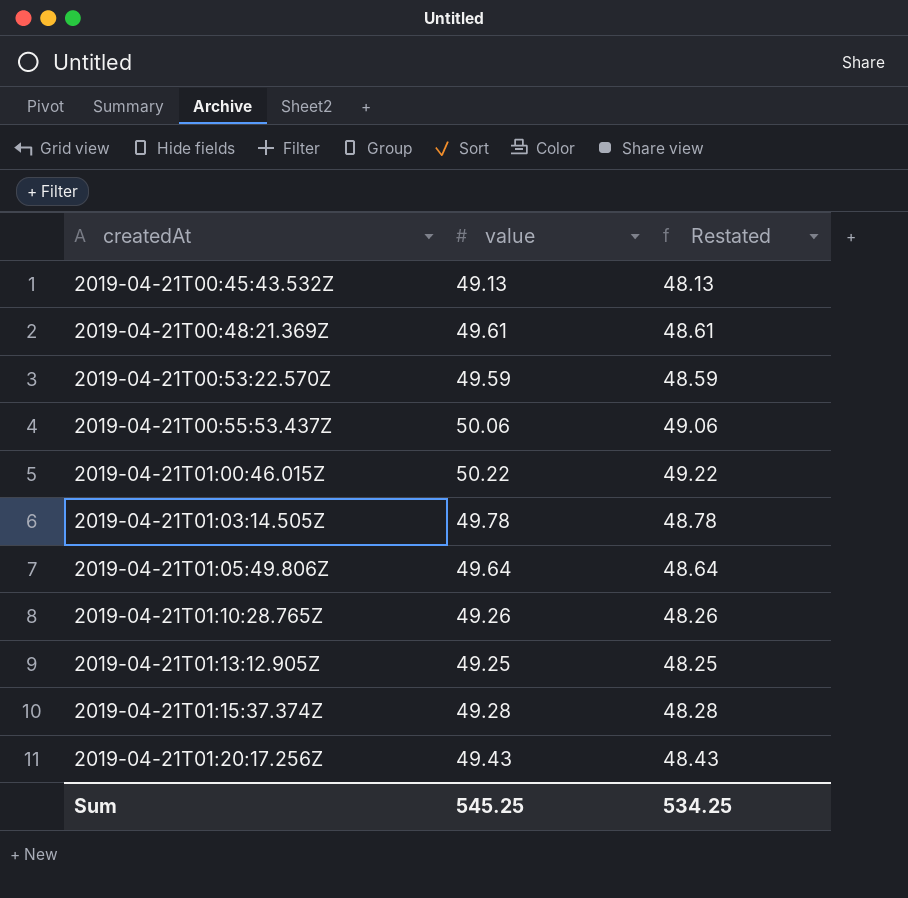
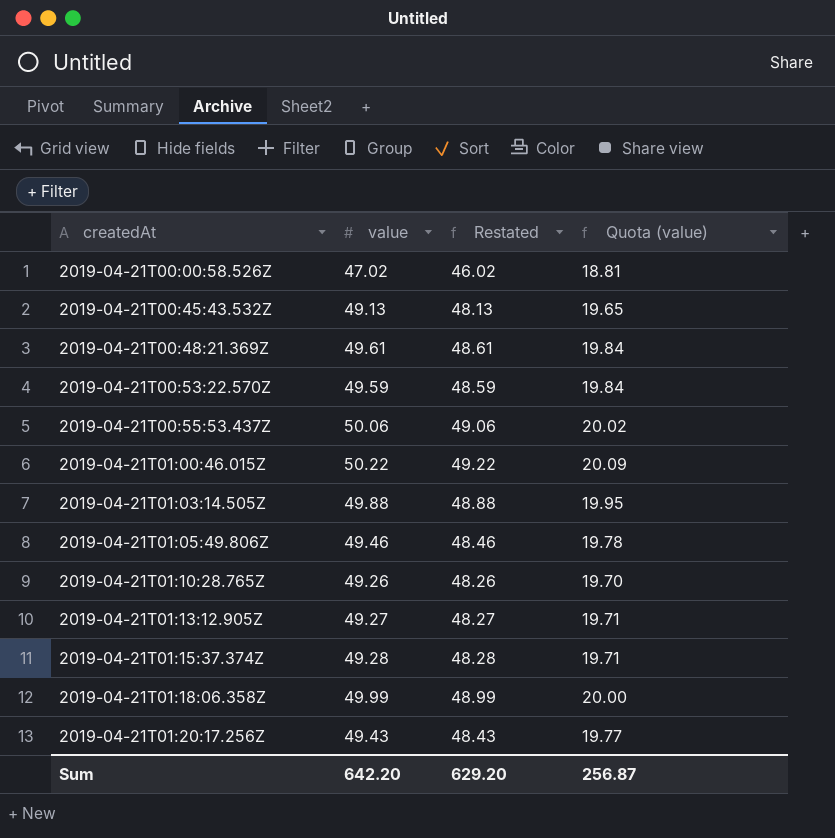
column Quota (value) | formula: none -> [value] * 0.4
row 2019-04-21T00:00:58.526Z: none -> 47.02 | 46.02 | 18.81
2019-04-21T01:03:14.505Z | value: 49.78 -> 49.88
2019-04-21T01:03:14.505Z | Restated: 48.78 -> 48.88
2019-04-21T01:05:49.806Z | value: 49.64 -> 49.46
2019-04-21T01:05:49.806Z | Restated: 48.64 -> 48.46
2019-04-21T01:13:12.905Z | value: 49.25 -> 49.27
2019-04-21T01:13:12.905Z | Restated: 48.25 -> 48.27
row 2019-04-21T01:18:06.358Z: none -> 49.99 | 48.99 | 20.00
Sum | value: 545.25 -> 642.20
Sum | Restated: 534.25 -> 629.20

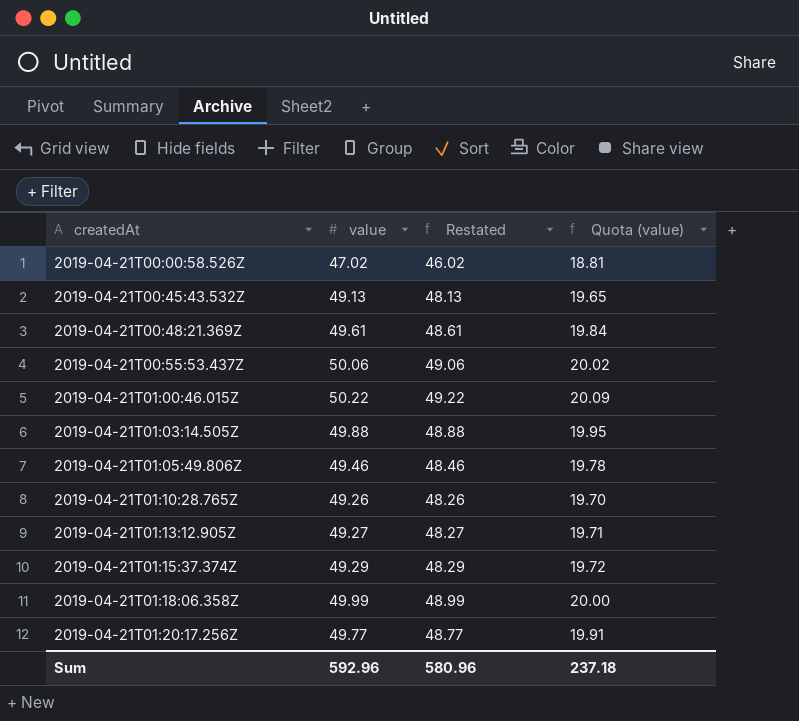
row 2019-04-21T00:53:22.570Z: 49.59 | 48.59 | 19.84 -> none
2019-04-21T01:15:37.374Z | value: 49.28 -> 49.29
2019-04-21T01:15:37.374Z | Restated: 48.28 -> 48.29
2019-04-21T01:15:37.374Z | Quota (value): 19.71 -> 19.72
2019-04-21T01:20:17.256Z | value: 49.43 -> 49.77
2019-04-21T01:20:17.256Z | Restated: 48.43 -> 48.77
2019-04-21T01:20:17.256Z | Quota (value): 19.77 -> 19.91
Sum | value: 642.20 -> 592.96
Sum | Restated: 629.20 -> 580.96
Sum | Quota (value): 256.87 -> 237.18

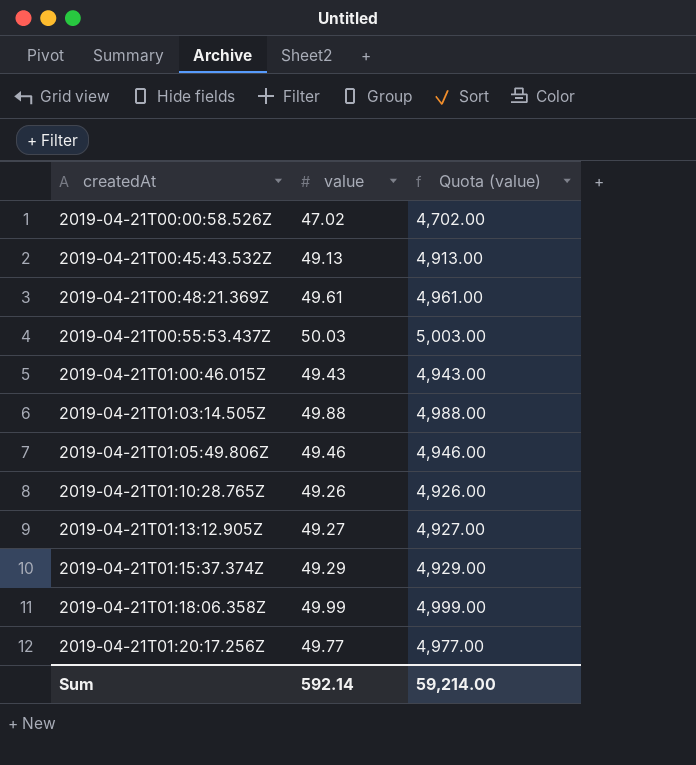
column Restated | formula: [value] - 1 -> none
column Quota (value) | formula: [value] * 0.4 -> [value] * 100
2019-04-21T00:55:53.437Z | value: 50.06 -> 50.03
2019-04-21T01:00:46.015Z | value: 50.22 -> 49.43
Sum | value: 592.96 -> 592.14
Sum | Quota (value): 237.18 -> 59,214.00

